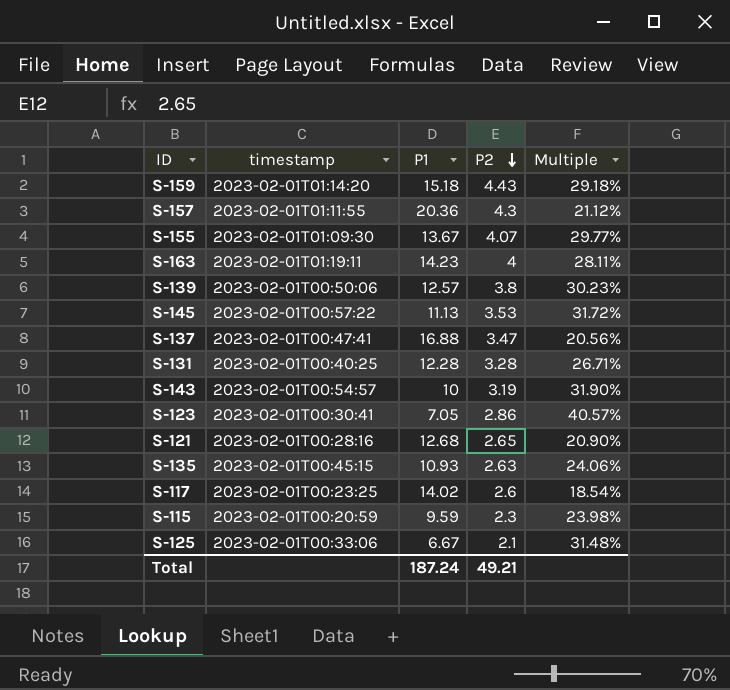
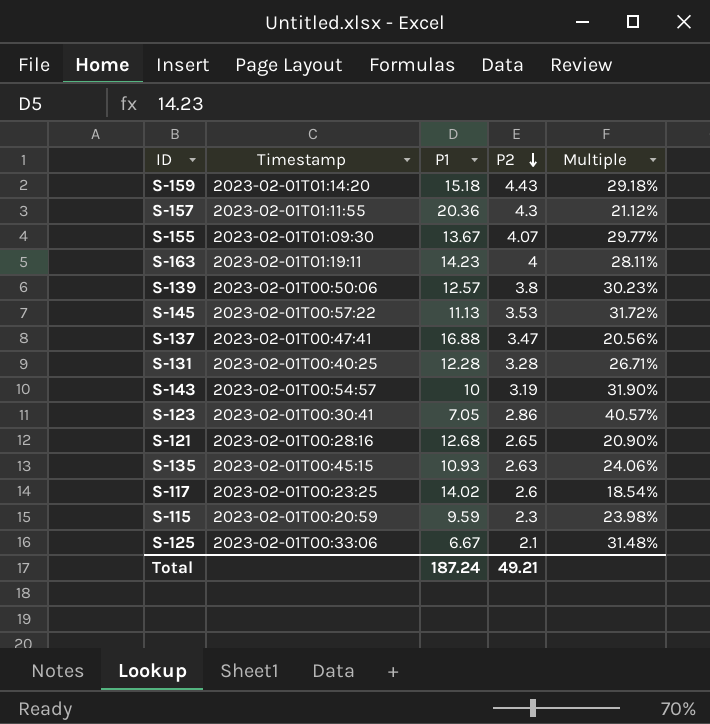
column name: timestamp -> Timestamp

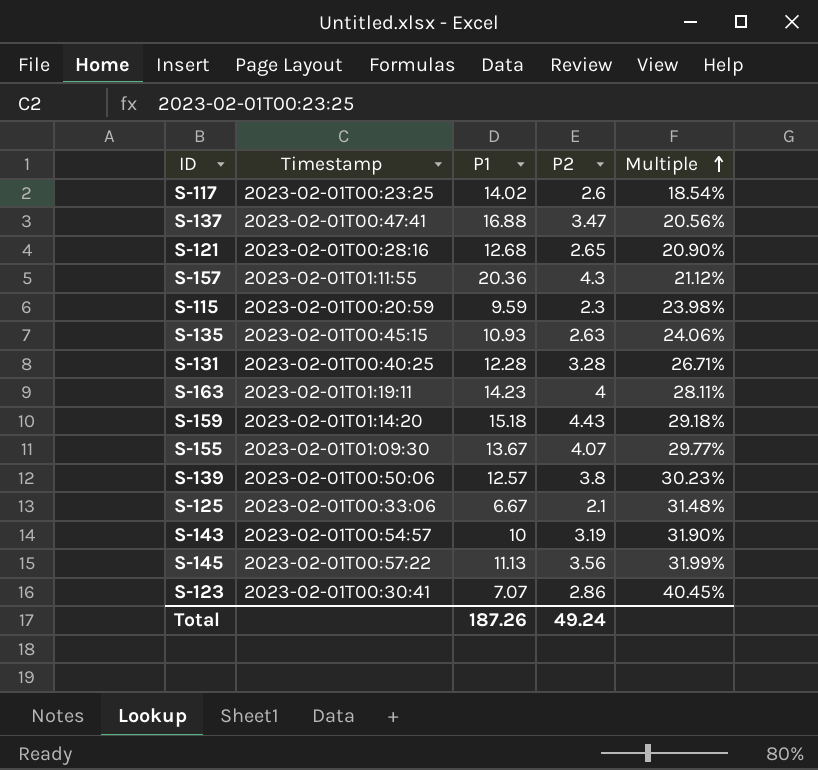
row order: P2 descending -> Multiple ascending
S-145 | P2: 3.53 -> 3.56
S-145 | Multiple: 31.72% -> 31.99%
S-123 | P1: 7.05 -> 7.07
S-123 | Multiple: 40.57% -> 40.45%
Total | P1: 187.24 -> 187.26
Total | P2: 49.21 -> 49.24

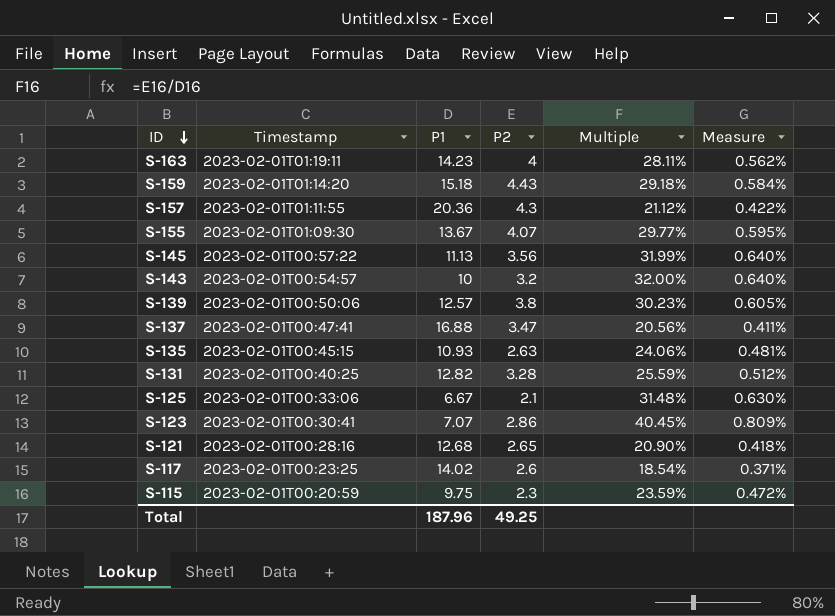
row order: Multiple ascending -> ID descending
column Measure | formula: none -> [Multiple] * 0.02
S-143 | P2: 3.19 -> 3.2
S-143 | Multiple: 31.90% -> 32.00%
S-131 | P1: 12.28 -> 12.82
S-131 | Multiple: 26.71% -> 25.59%
S-115 | P1: 9.59 -> 9.75
S-115 | Multiple: 23.98% -> 23.59%
Total | P1: 187.26 -> 187.96
Total | P2: 49.24 -> 49.25

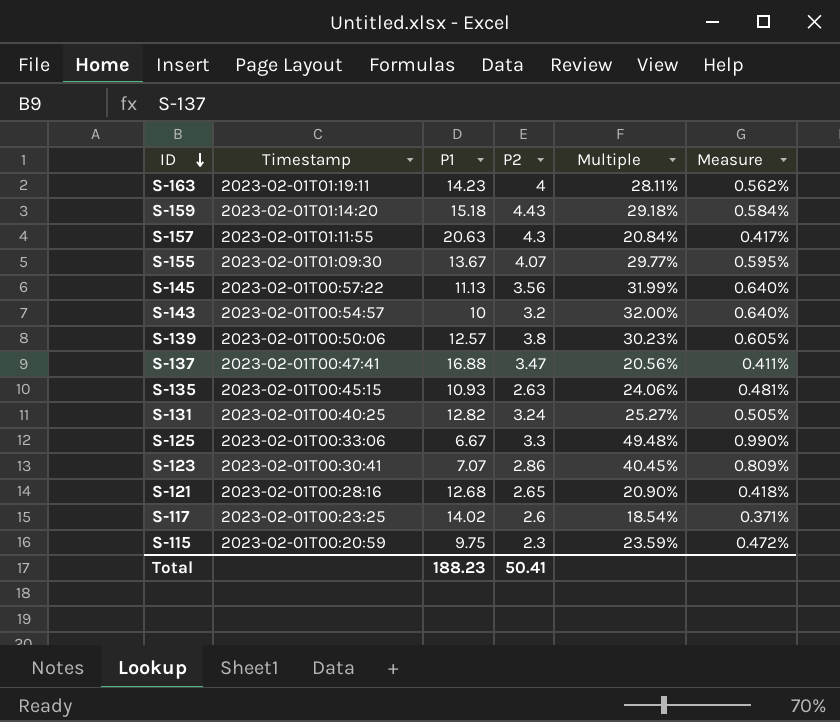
S-157 | P1: 20.36 -> 20.63
S-157 | Multiple: 21.12% -> 20.84%
S-157 | Measure: 0.422% -> 0.417%
S-131 | P2: 3.28 -> 3.24
S-131 | Multiple: 25.59% -> 25.27%
S-131 | Measure: 0.512% -> 0.505%
S-125 | P2: 2.1 -> 3.3
S-125 | Multiple: 31.48% -> 49.48%
S-125 | Measure: 0.630% -> 0.990%
Total | P1: 187.96 -> 188.23
Total | P2: 49.25 -> 50.41

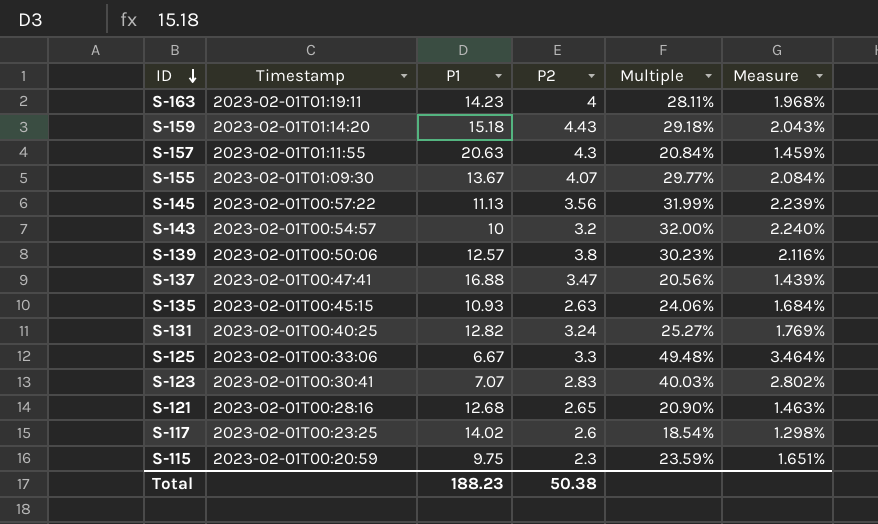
column Measure | formula: [Multiple] * 0.02 -> [Multiple] * 0.07
S-123 | P2: 2.86 -> 2.83
S-123 | Multiple: 40.45% -> 40.03%
Total | P2: 50.41 -> 50.38

